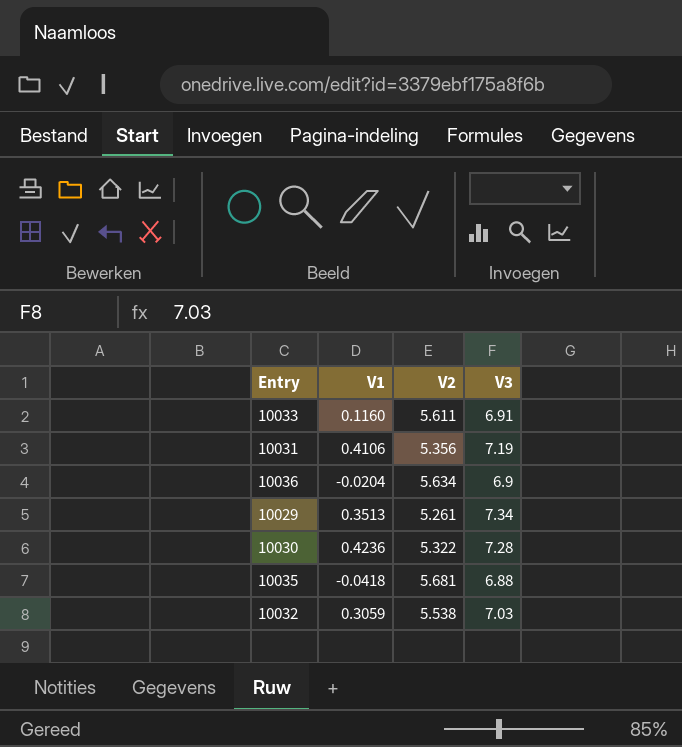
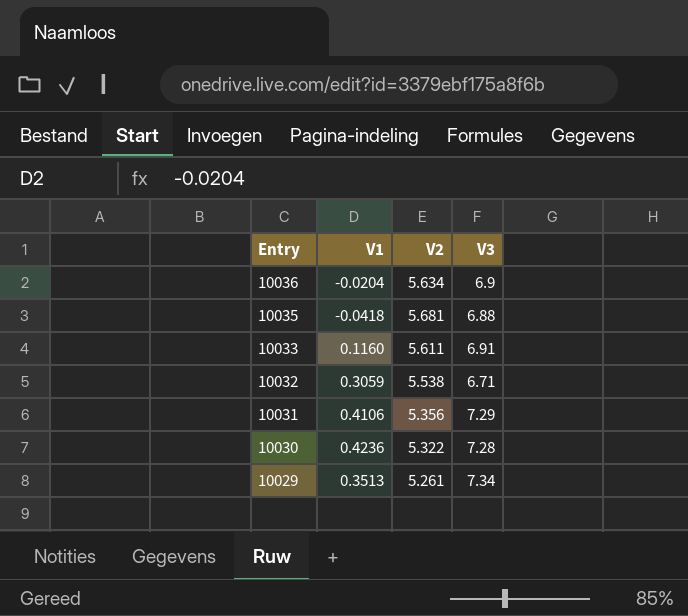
row order: none -> Entry descending
10032 | V3: 7.03 -> 6.71
10031 | V3: 7.19 -> 7.29

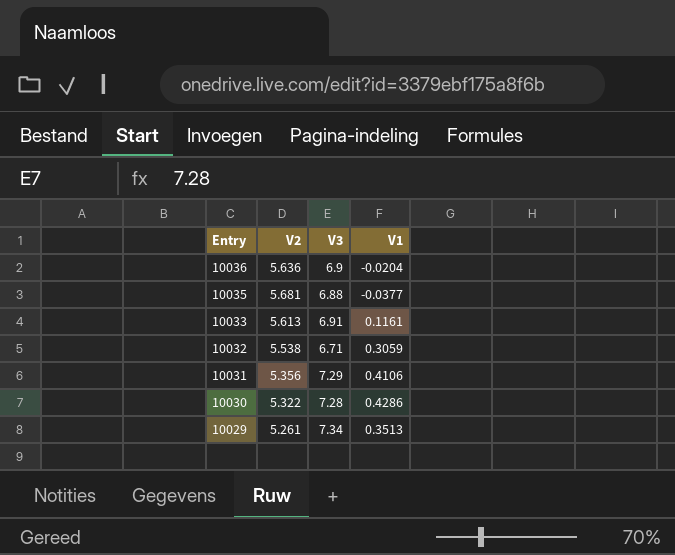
column V1 | position: 2 -> 4
10036 | V2: 5.634 -> 5.636
10035 | V1: -0.0418 -> -0.0377
10033 | V2: 5.611 -> 5.613
10033 | V1: 0.1160 -> 0.1161
10030 | V1: 0.4236 -> 0.4286

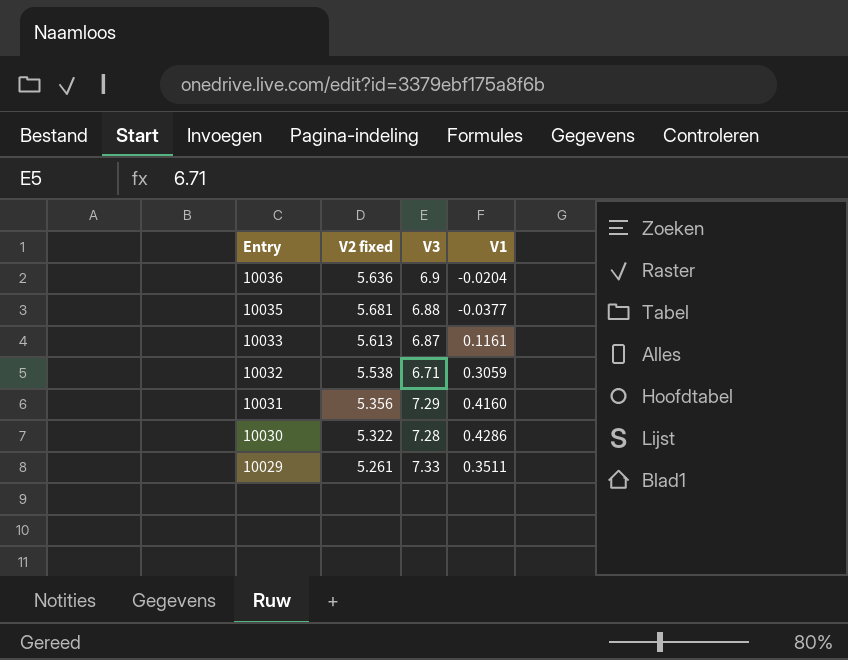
column name: V2 -> V2 fixed
10033 | V3: 6.91 -> 6.87
10031 | V1: 0.4106 -> 0.4160
10029 | V3: 7.34 -> 7.33
10029 | V1: 0.3513 -> 0.3511

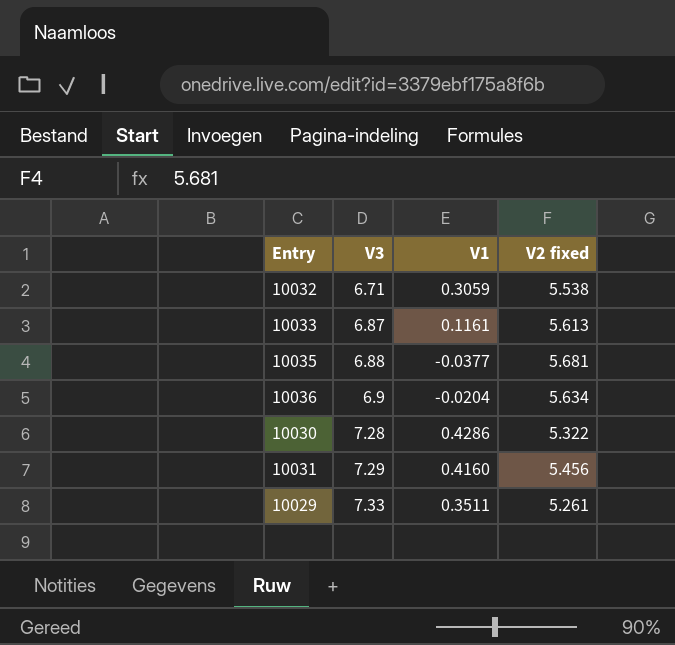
row order: Entry descending -> V3 ascending
column V2 fixed | position: 2 -> 4
10036 | V2 fixed: 5.636 -> 5.634
10031 | V2 fixed: 5.356 -> 5.456

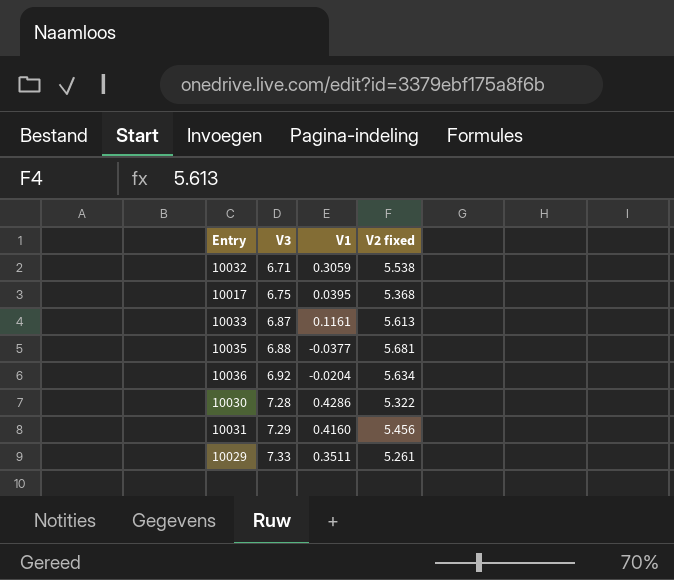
row 10017: none -> 6.75 | 0.0395 | 5.368
10036 | V3: 6.9 -> 6.92

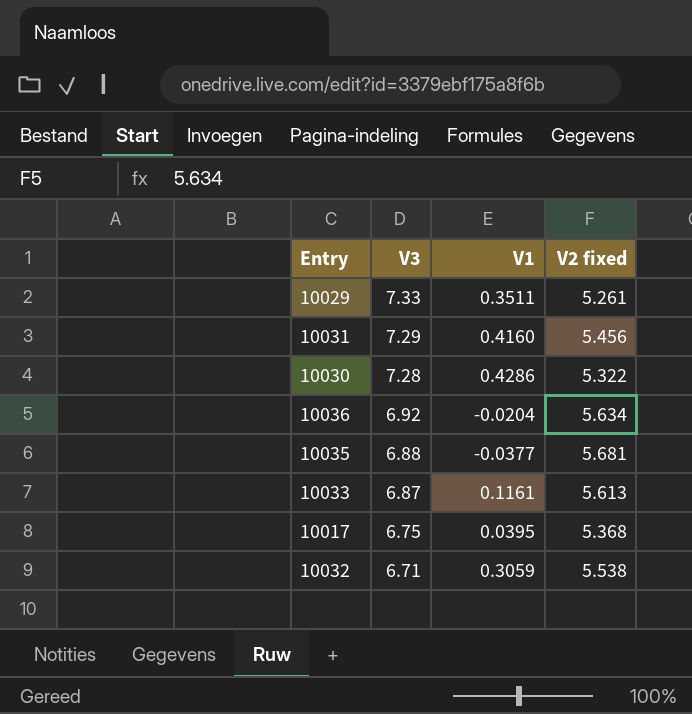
row order: V3 ascending -> V3 descending

